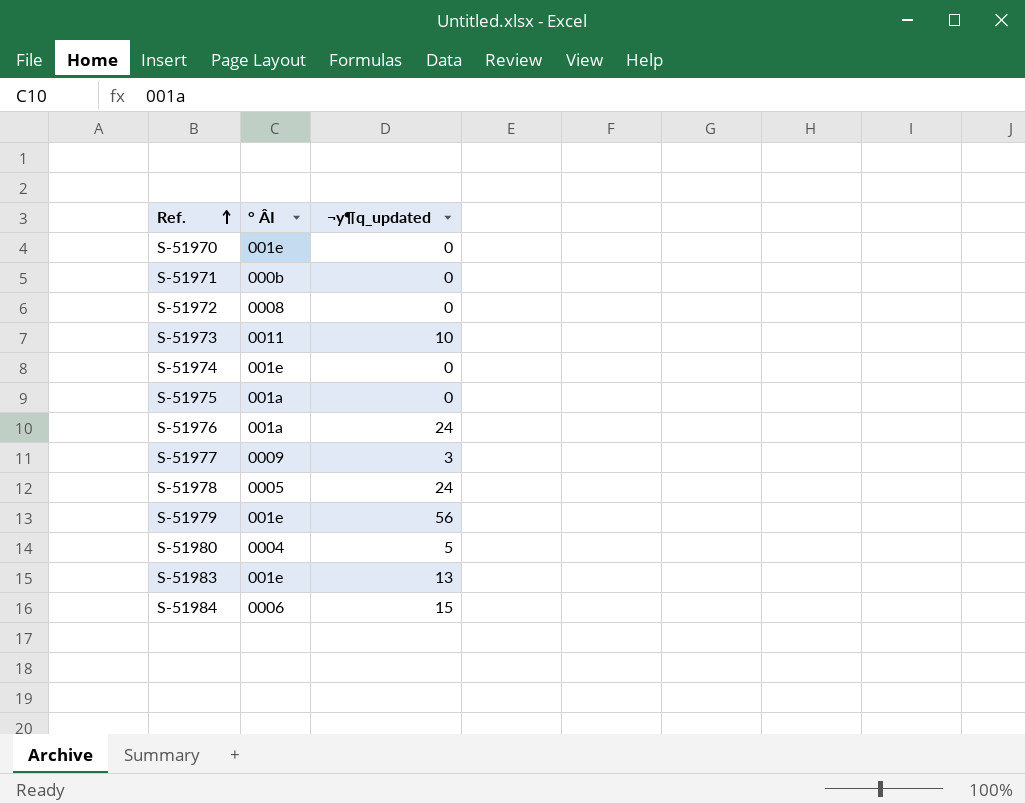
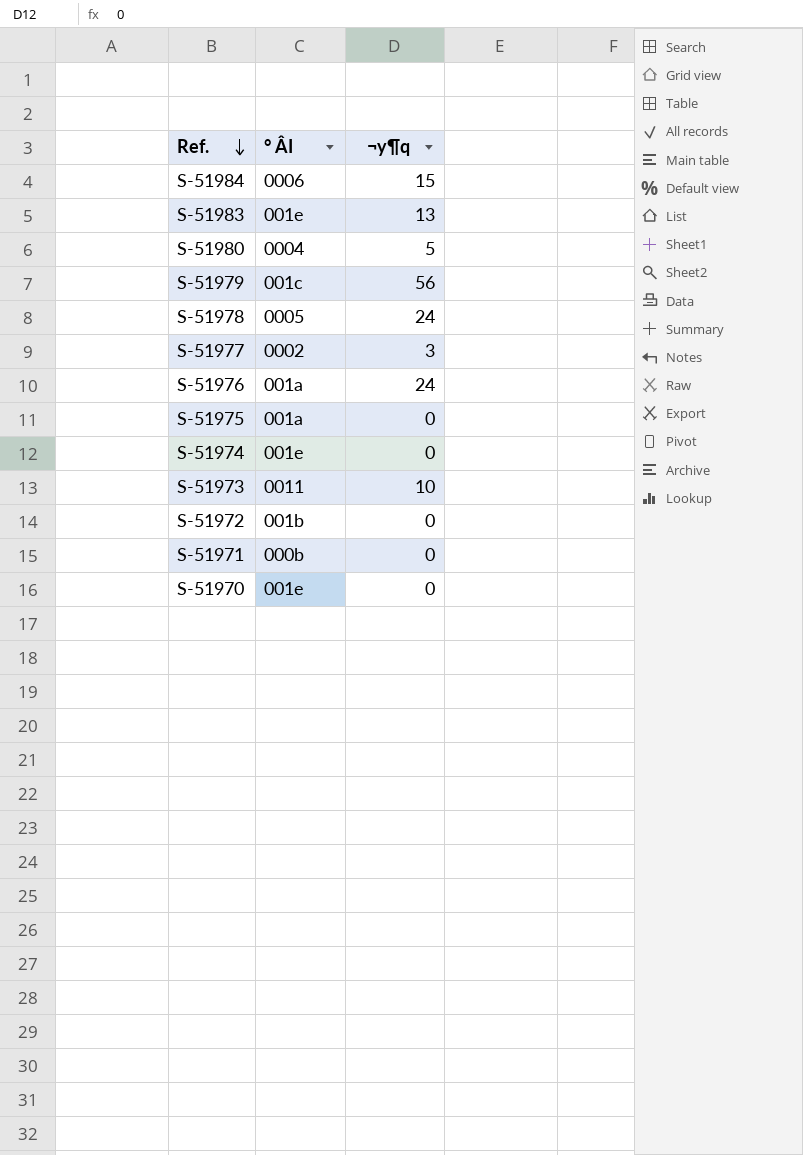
row order: Ref. ascending -> Ref. descending
column name: ¬y¶q_updated -> ¬y¶q
S-51979 | ° ÂI: 001e -> 001c
S-51977 | ° ÂI: 0009 -> 0002
S-51972 | ° ÂI: 0008 -> 001b

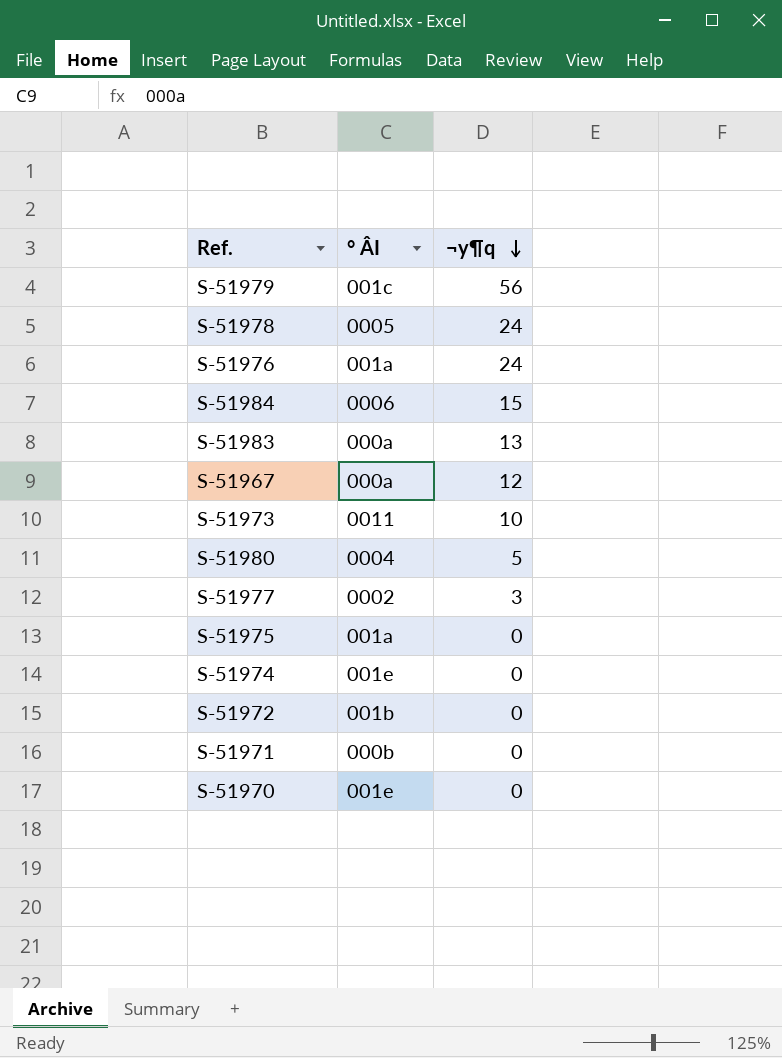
row order: Ref. descending -> ¬y¶q descending
S-51983 | ° ÂI: 001e -> 000a
row S-51967: none -> 000a | 12

